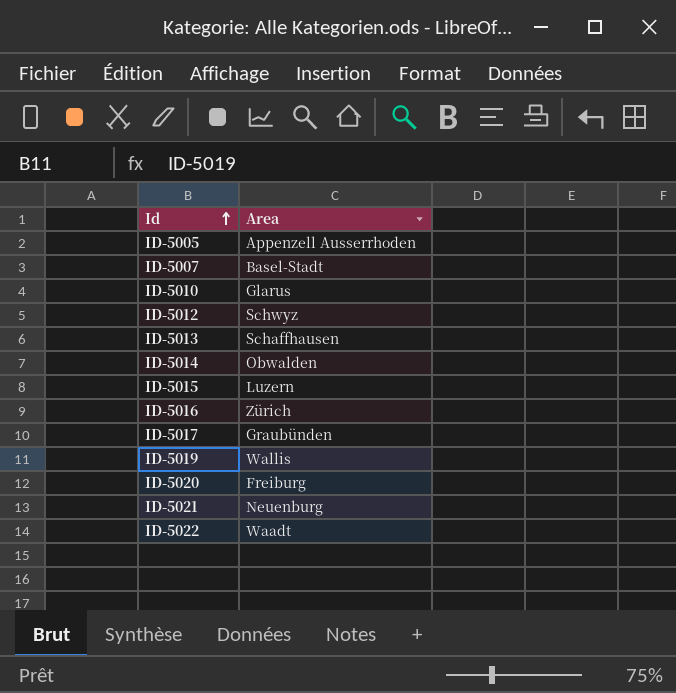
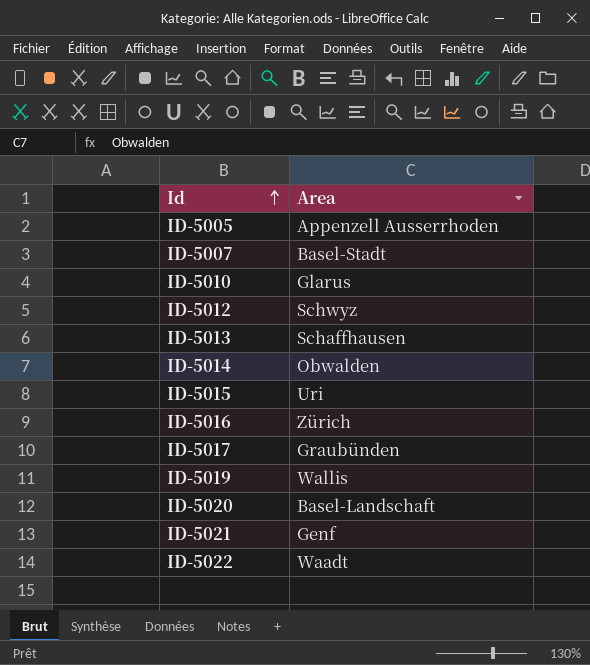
ID-5015 | Area: Luzern -> Uri
ID-5020 | Area: Freiburg -> Basel-Landschaft
ID-5021 | Area: Neuenburg -> Genf

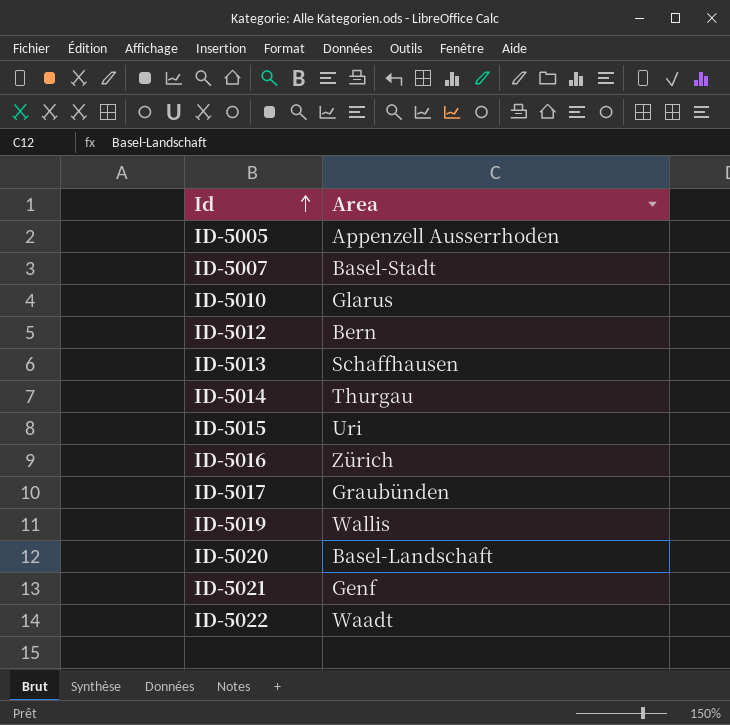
ID-5012 | Area: Schwyz -> Bern
ID-5014 | Area: Obwalden -> Thurgau

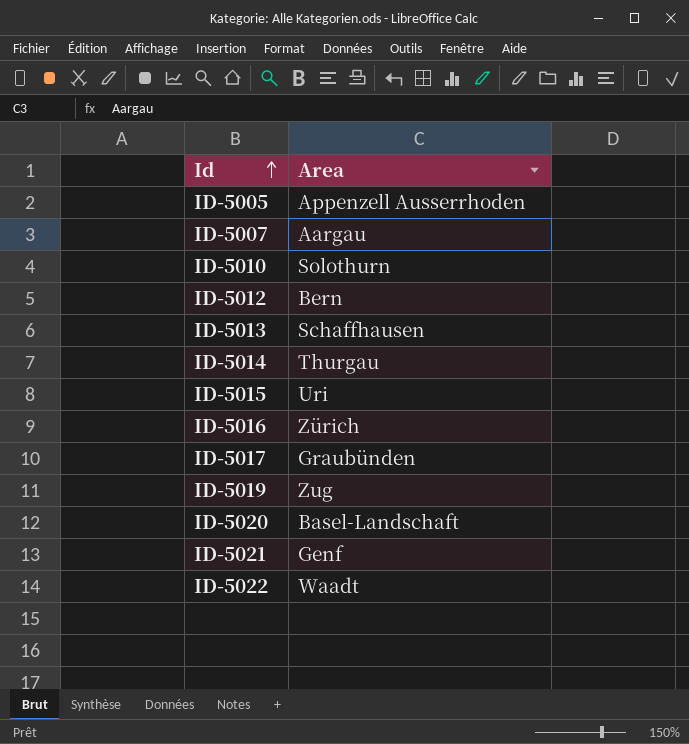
ID-5007 | Area: Basel-Stadt -> Aargau
ID-5010 | Area: Glarus -> Solothurn
ID-5019 | Area: Wallis -> Zug

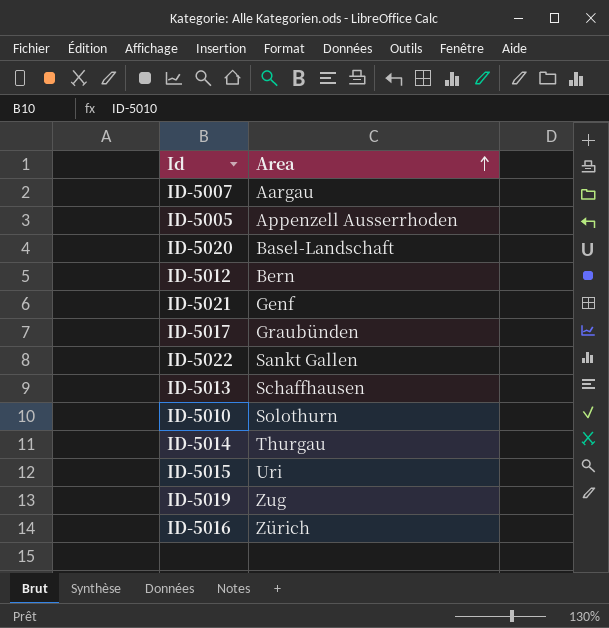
row order: Id ascending -> Area ascending
ID-5022 | Area: Waadt -> Sankt Gallen

